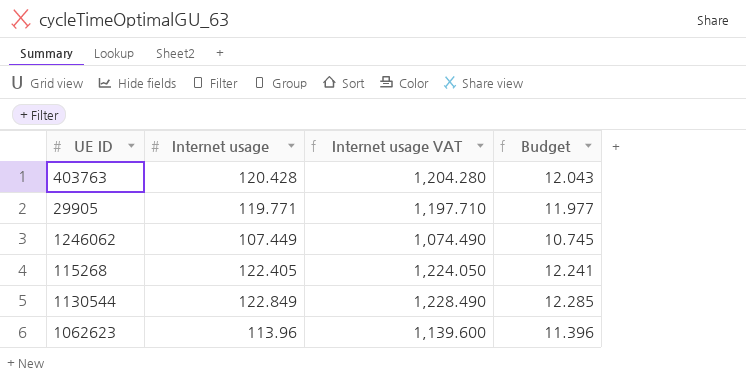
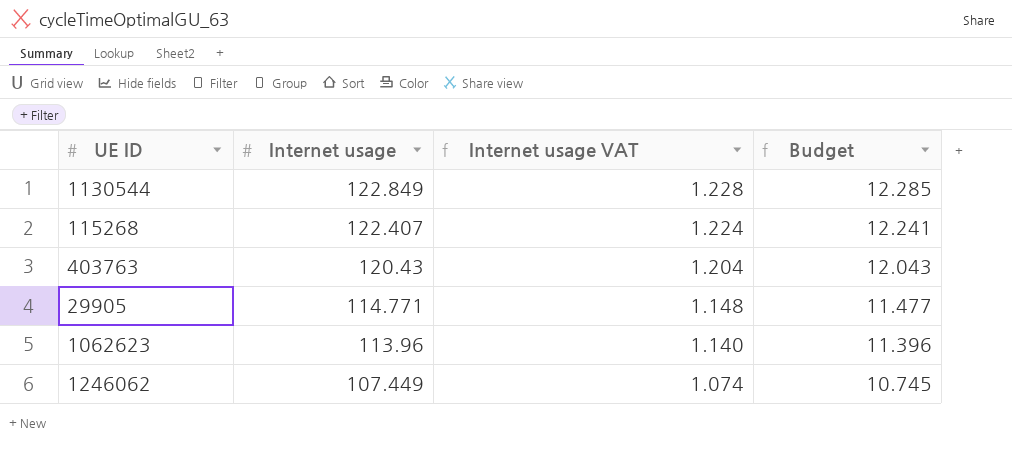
row order: none -> Internet usage descending
column Internet usage VAT | formula: [Internet usage] * 10 -> [Internet usage] * 0.01
115268 | Internet usage: 122.405 -> 122.407
403763 | Internet usage: 120.428 -> 120.43
29905 | Internet usage: 119.771 -> 114.771
29905 | Budget: 11.977 -> 11.477

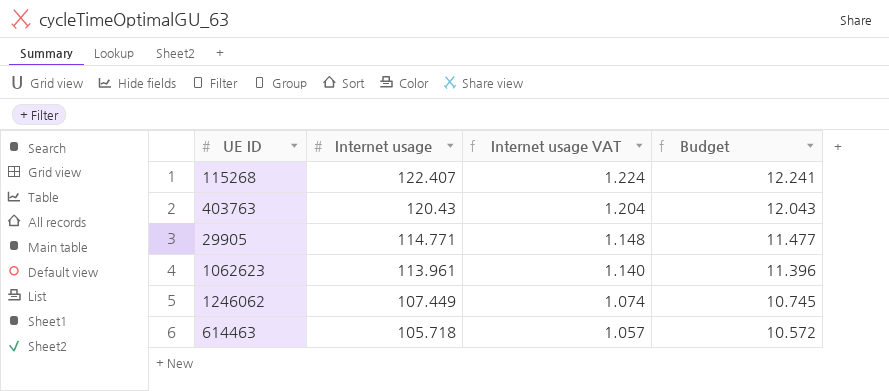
row 1130544: 122.849 | 1.228 | 12.285 -> none
1062623 | Internet usage: 113.96 -> 113.961
row 614463: none -> 105.718 | 1.057 | 10.572

